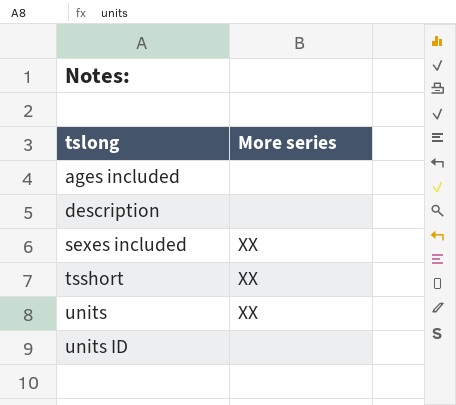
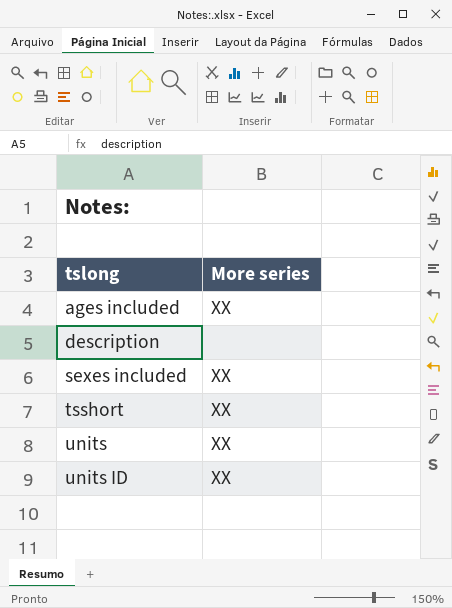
ages included | More series: none -> XX
units ID | More series: none -> XX

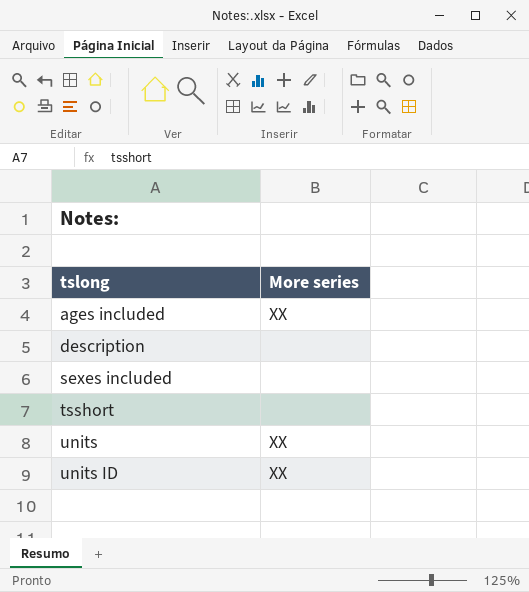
sexes included | More series: XX -> none
tsshort | More series: XX -> none

